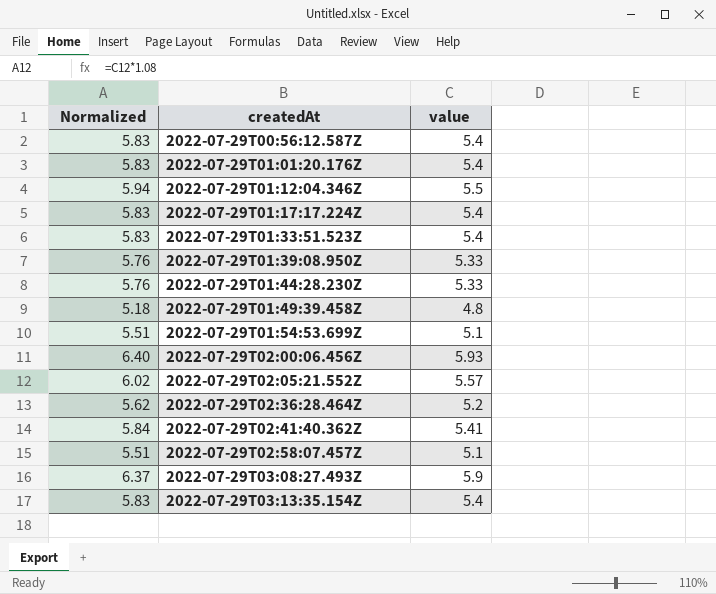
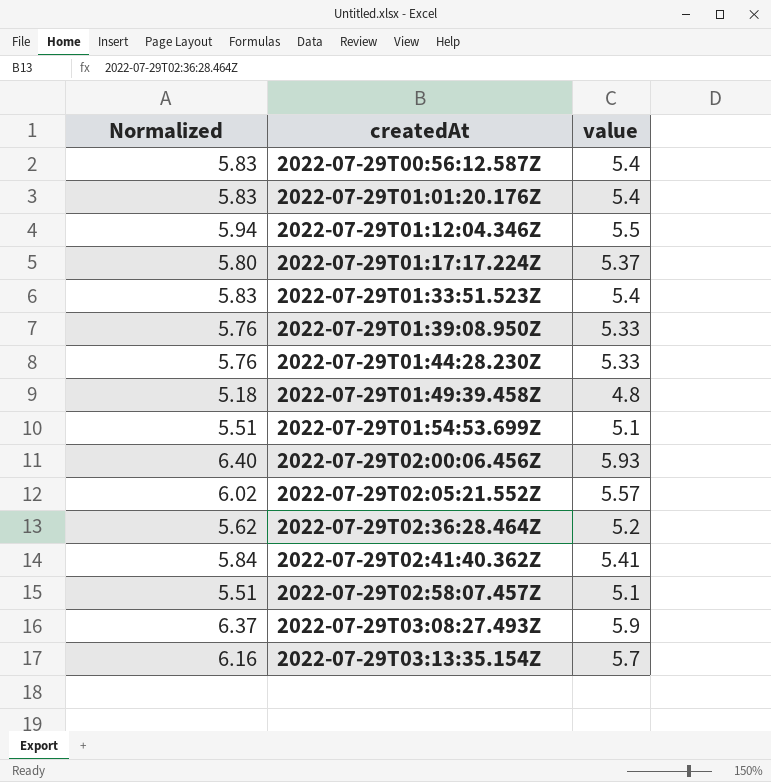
2022-07-29T01:17:17.224Z | Normalized: 5.83 -> 5.80
2022-07-29T01:17:17.224Z | value: 5.4 -> 5.37
2022-07-29T03:13:35.154Z | Normalized: 5.83 -> 6.16
2022-07-29T03:13:35.154Z | value: 5.4 -> 5.7

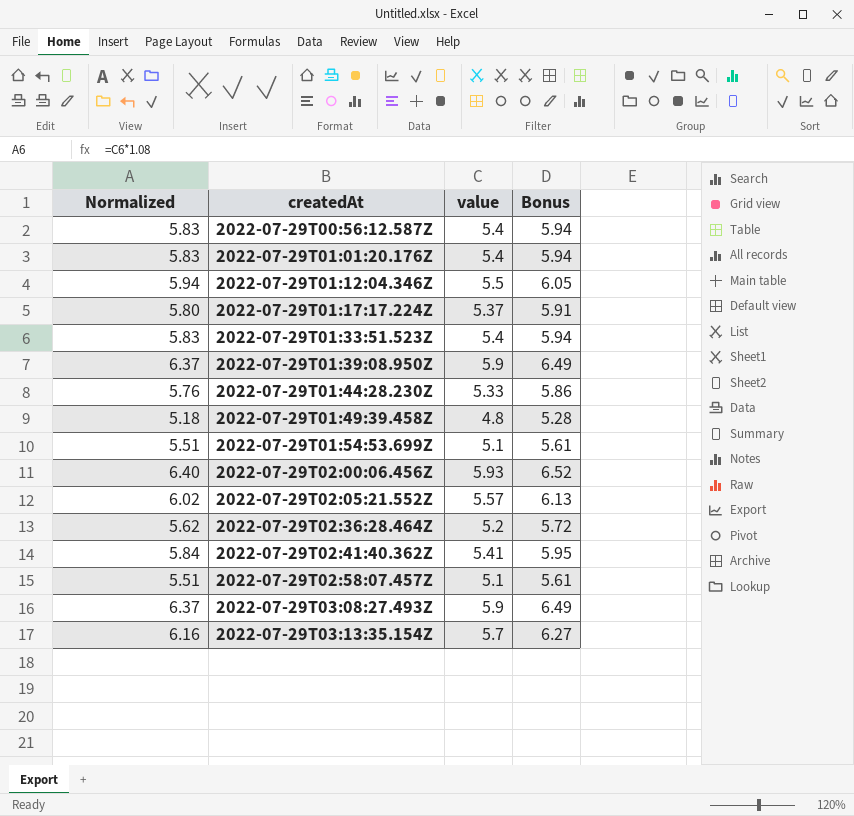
column Bonus | formula: none -> [value] * 1.1
2022-07-29T01:39:08.950Z | Normalized: 5.76 -> 6.37
2022-07-29T01:39:08.950Z | value: 5.33 -> 5.9

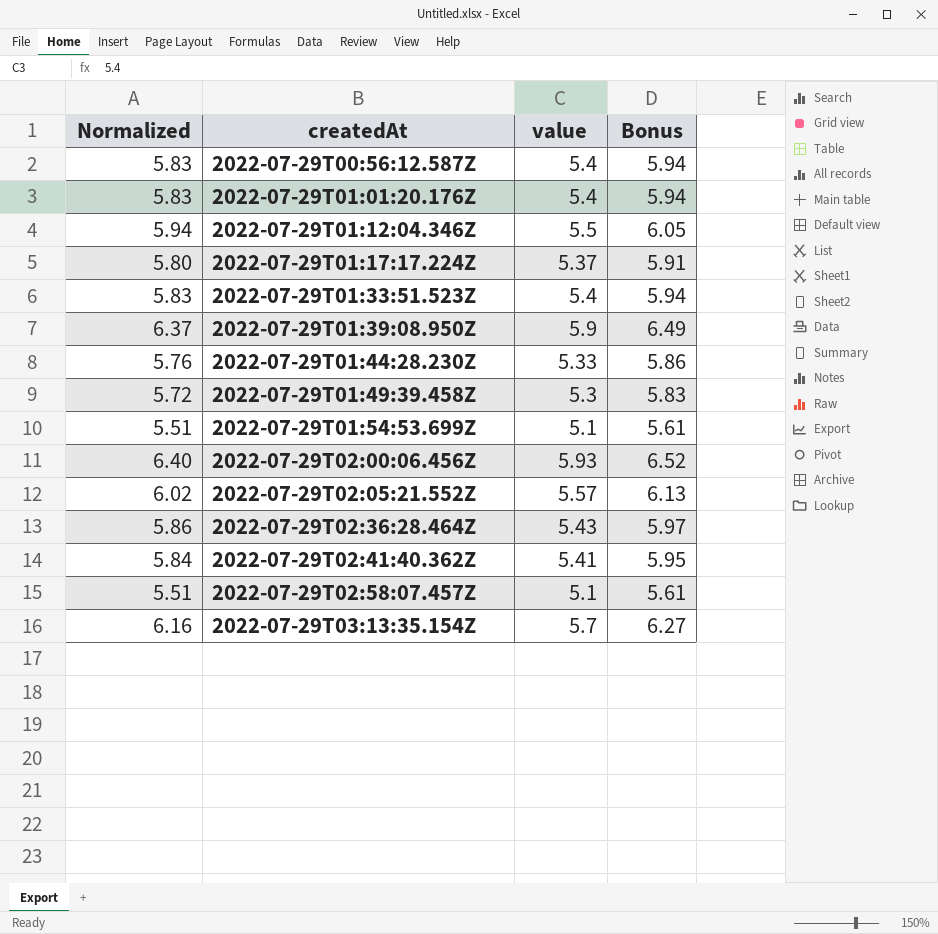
row 2022-07-29T03:08:27.493Z: 6.37 | 5.9 | 6.49 -> none
2022-07-29T01:49:39.458Z | Normalized: 5.18 -> 5.72
2022-07-29T01:49:39.458Z | value: 4.8 -> 5.3
2022-07-29T01:49:39.458Z | Bonus: 5.28 -> 5.83
2022-07-29T02:36:28.464Z | Normalized: 5.62 -> 5.86
2022-07-29T02:36:28.464Z | value: 5.2 -> 5.43
2022-07-29T02:36:28.464Z | Bonus: 5.72 -> 5.97

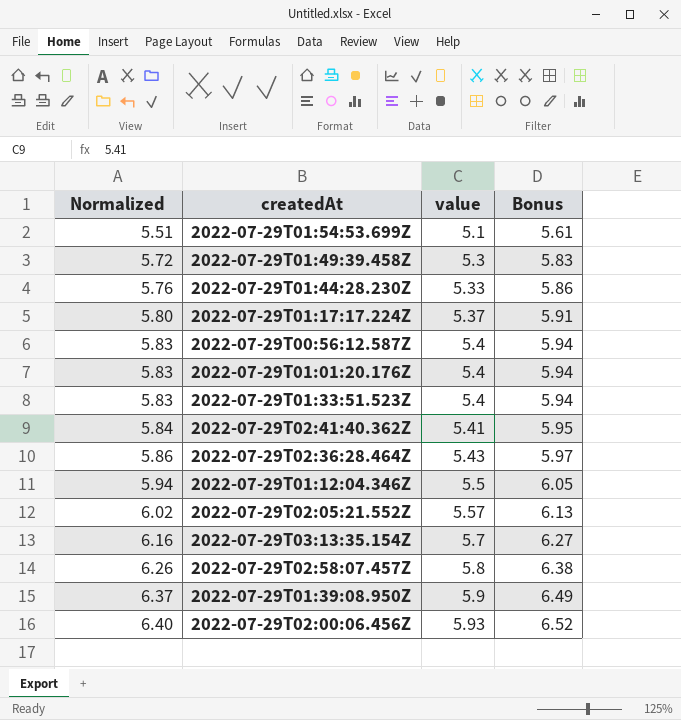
row order: createdAt ascending -> Normalized ascending
2022-07-29T02:58:07.457Z | Normalized: 5.51 -> 6.26
2022-07-29T02:58:07.457Z | value: 5.1 -> 5.8
2022-07-29T02:58:07.457Z | Bonus: 5.61 -> 6.38

